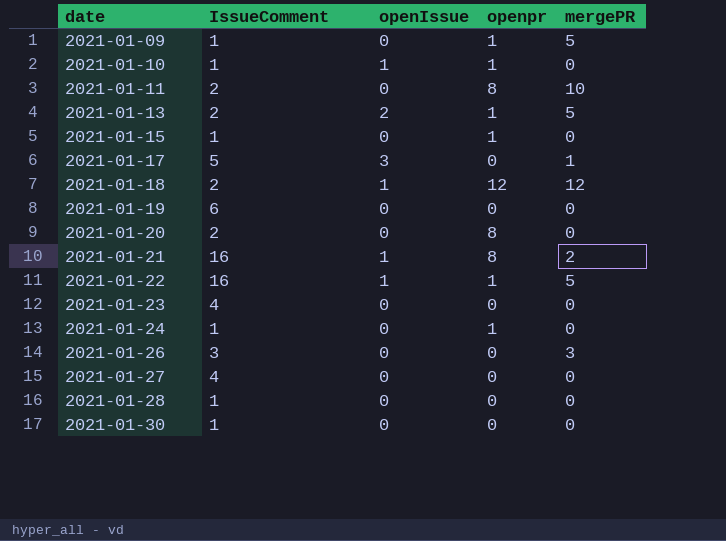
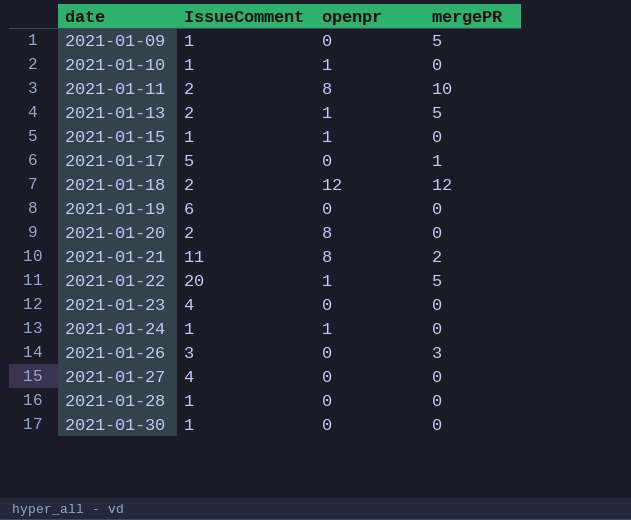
column openIssue | position: 3 -> none
2021-01-09 | openpr: 1 -> 0
2021-01-21 | IssueComment: 16 -> 11
2021-01-22 | IssueComment: 16 -> 20

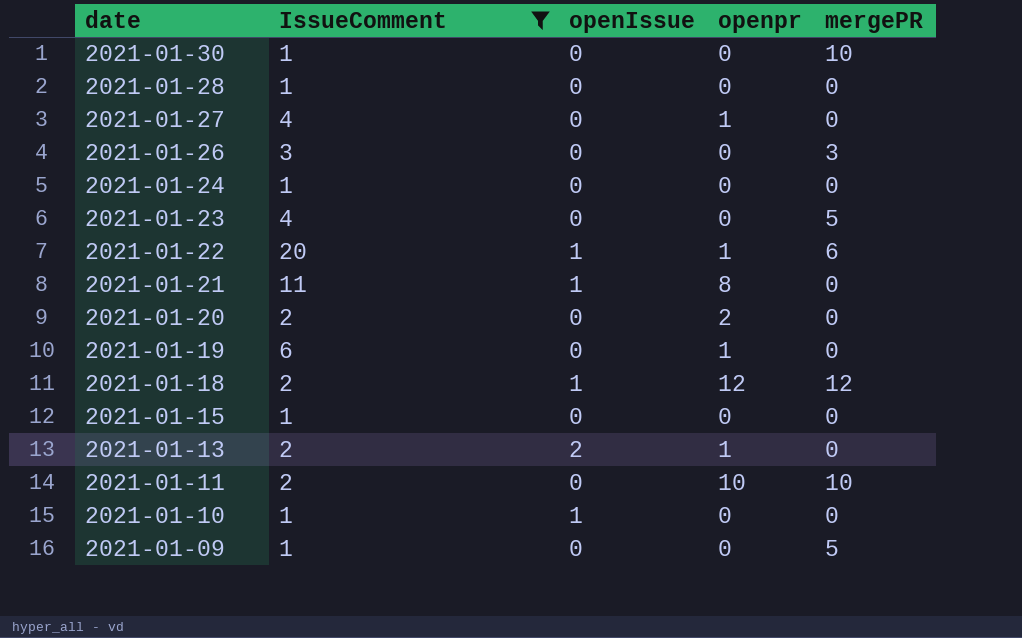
filter: none -> IssueComment != 5
row order: date ascending -> date descending
column openIssue | position: none -> 3
2021-01-30 | mergePR: 0 -> 10
2021-01-27 | openpr: 0 -> 1
2021-01-24 | openpr: 1 -> 0
2021-01-23 | mergePR: 0 -> 5
2021-01-22 | mergePR: 5 -> 6
2021-01-21 | mergePR: 2 -> 0
2021-01-20 | openpr: 8 -> 2
2021-01-19 | openpr: 0 -> 1
2021-01-15 | openpr: 1 -> 0
2021-01-13 | mergePR: 5 -> 0
2021-01-11 | openpr: 8 -> 10
2021-01-10 | openpr: 1 -> 0

